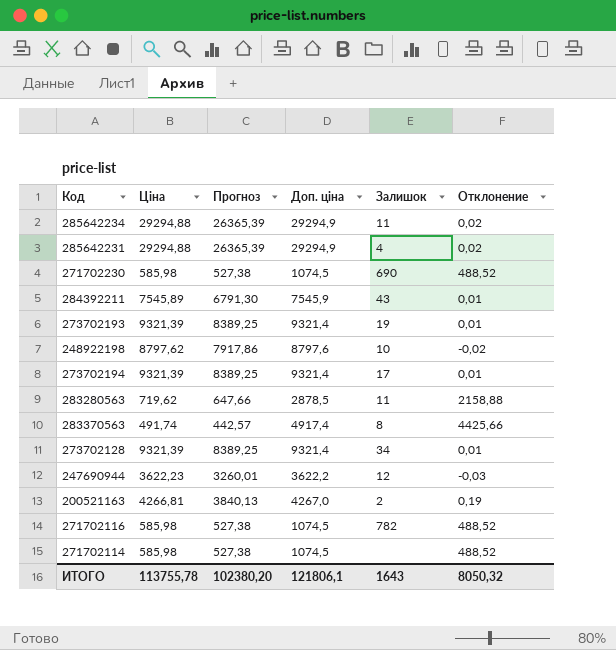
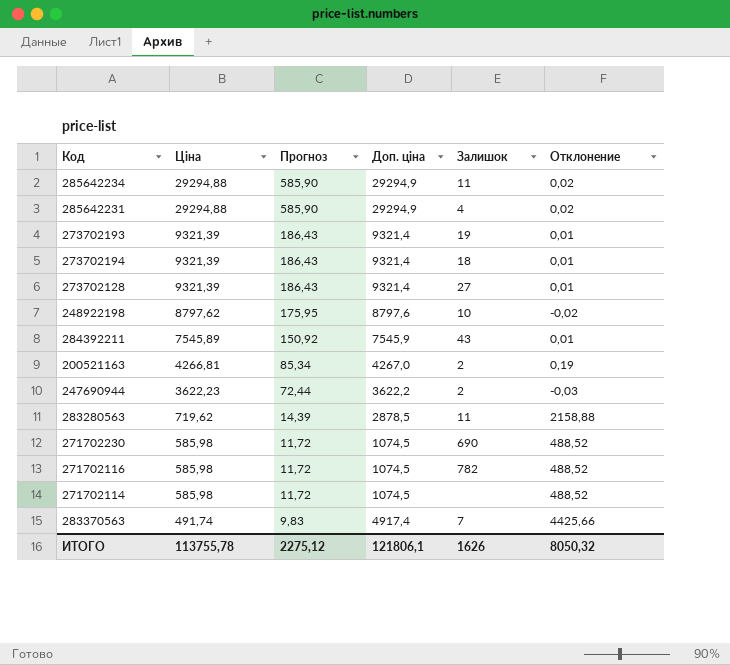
row order: none -> Ціна descending
column Прогноз | formula: [Ціна] * 0,9 -> [Ціна] * 0,02
273702194 | Залишок: 17 -> 18
273702128 | Залишок: 34 -> 27
247690944 | Залишок: 12 -> 2
283370563 | Залишок: 8 -> 7
ИТОГО | Прогноз: 102380,20 -> 2275,12
ИТОГО | Залишок: 1643 -> 1626

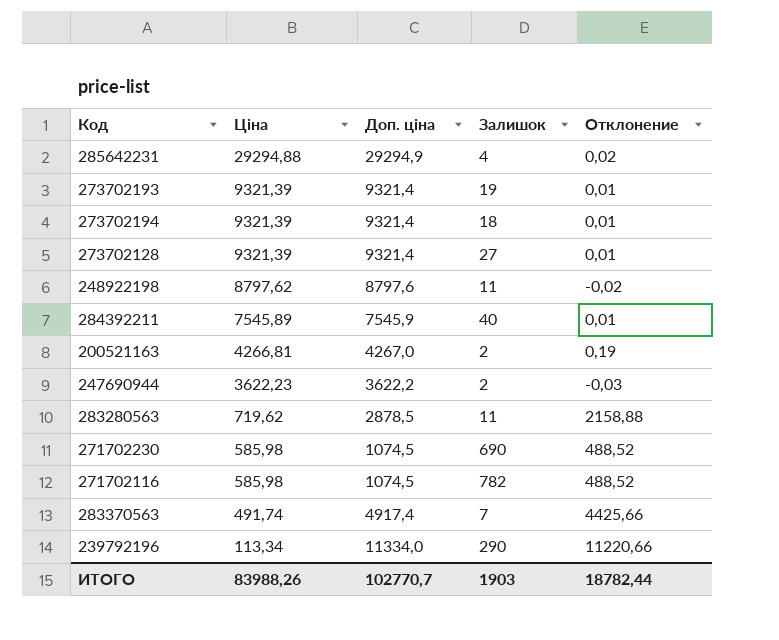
column Прогноз | formula: [Ціна] * 0,02 -> none
row 285642234: 29294,88 | 585,90 | 29294,9 | 11 | 0,02 -> none
row 271702114: 585,98 | 11,72 | 1074,5 | none | 488,52 -> none
248922198 | Залишок: 10 -> 11
284392211 | Залишок: 43 -> 40
row 239792196: none -> 113,34 | 11334,0 | 290 | 11220,66
ИТОГО | Ціна: 113755,78 -> 83988,26
ИТОГО | Доп. ціна: 121806,1 -> 102770,7
ИТОГО | Залишок: 1626 -> 1903
ИТОГО | Отклонение: 8050,32 -> 18782,44

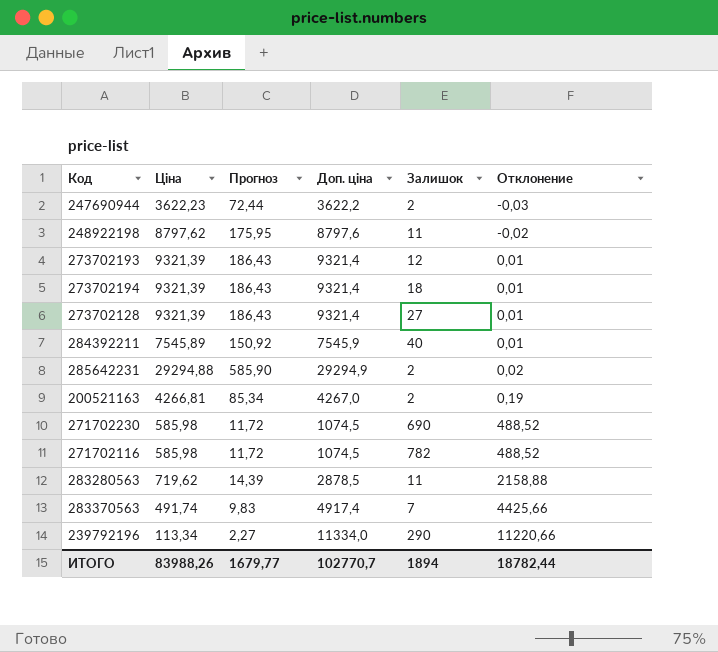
row order: Ціна descending -> Отклонение ascending
column Прогноз | formula: none -> [Ціна] * 0,02
273702193 | Залишок: 19 -> 12
285642231 | Залишок: 4 -> 2
ИТОГО | Залишок: 1903 -> 1894

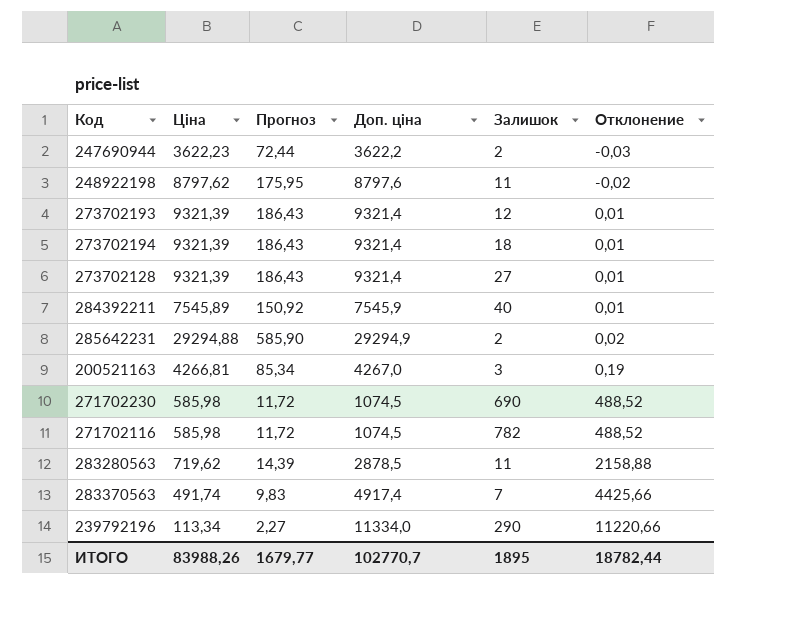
200521163 | Залишок: 2 -> 3
ИТОГО | Залишок: 1894 -> 1895

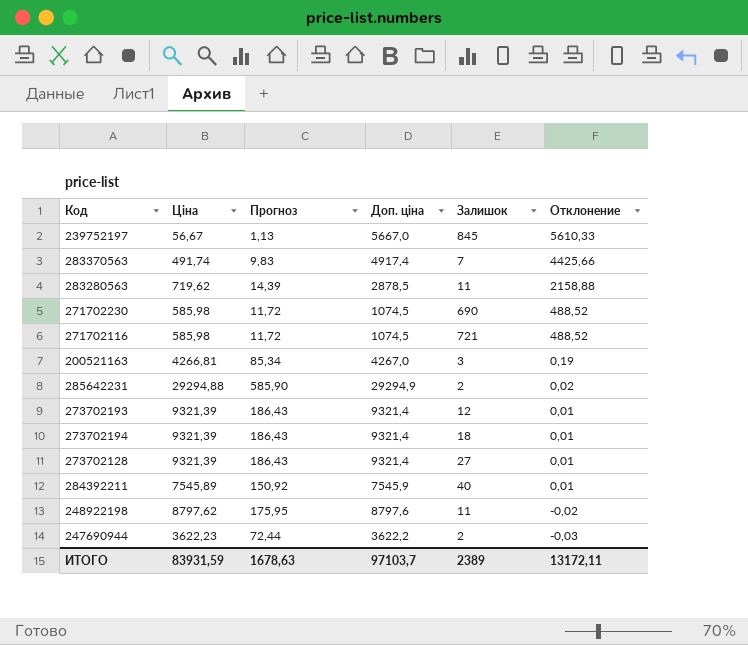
row order: Отклонение ascending -> Отклонение descending
row 239792196: 113,34 | 2,27 | 11334,0 | 290 | 11220,66 -> none
row 239752197: none -> 56,67 | 1,13 | 5667,0 | 845 | 5610,33
271702116 | Залишок: 782 -> 721
ИТОГО | Ціна: 83988,26 -> 83931,59
ИТОГО | Прогноз: 1679,77 -> 1678,63
ИТОГО | Доп. ціна: 102770,7 -> 97103,7
ИТОГО | Залишок: 1895 -> 2389
ИТОГО | Отклонение: 18782,44 -> 13172,11

